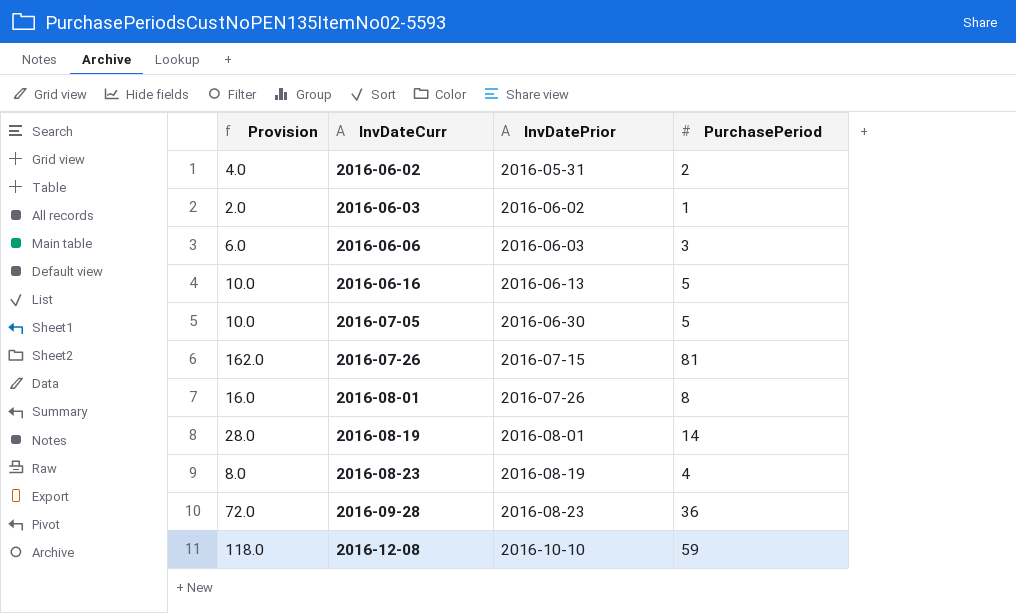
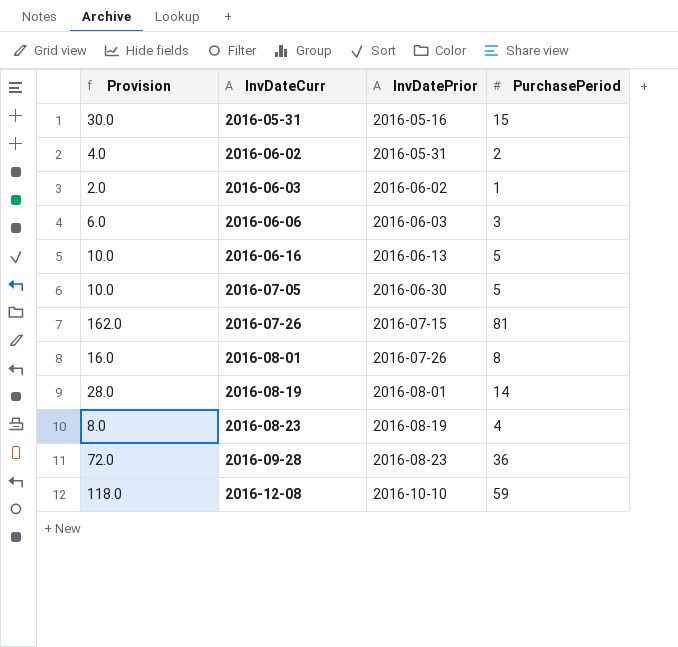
row 2016-05-31: none -> 30.0 | 2016-05-16 | 15

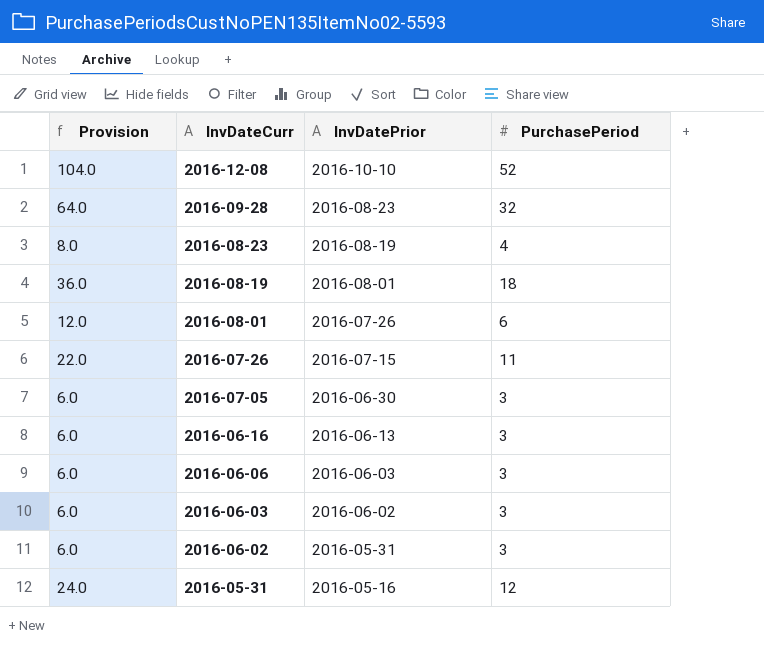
row order: InvDateCurr ascending -> InvDateCurr descending
2016-12-08 | Provision: 118.0 -> 104.0
2016-12-08 | PurchasePeriod: 59 -> 52
2016-09-28 | Provision: 72.0 -> 64.0
2016-09-28 | PurchasePeriod: 36 -> 32
2016-08-19 | Provision: 28.0 -> 36.0
2016-08-19 | PurchasePeriod: 14 -> 18
2016-08-01 | Provision: 16.0 -> 12.0
2016-08-01 | PurchasePeriod: 8 -> 6
2016-07-26 | Provision: 162.0 -> 22.0
2016-07-26 | PurchasePeriod: 81 -> 11
2016-07-05 | Provision: 10.0 -> 6.0
2016-07-05 | PurchasePeriod: 5 -> 3
2016-06-16 | Provision: 10.0 -> 6.0
2016-06-16 | PurchasePeriod: 5 -> 3
2016-06-03 | Provision: 2.0 -> 6.0
2016-06-03 | PurchasePeriod: 1 -> 3
2016-06-02 | Provision: 4.0 -> 6.0
2016-06-02 | PurchasePeriod: 2 -> 3
2016-05-31 | Provision: 30.0 -> 24.0
2016-05-31 | PurchasePeriod: 15 -> 12

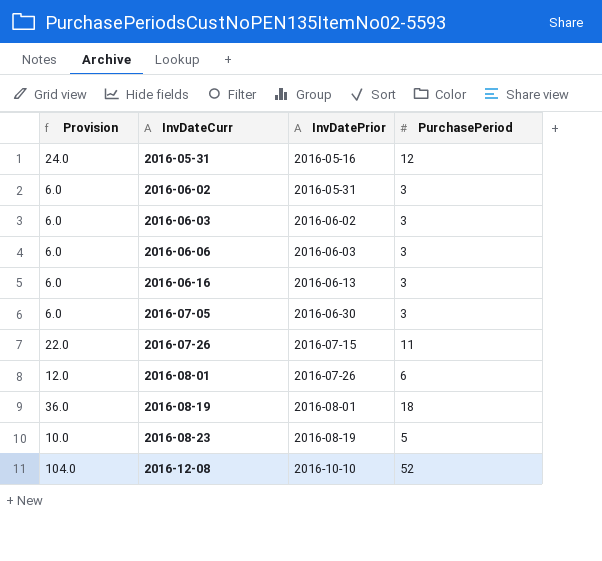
row order: InvDateCurr descending -> InvDateCurr ascending
row 2016-09-28: 64.0 | 2016-08-23 | 32 -> none
2016-08-23 | Provision: 8.0 -> 10.0
2016-08-23 | PurchasePeriod: 4 -> 5

